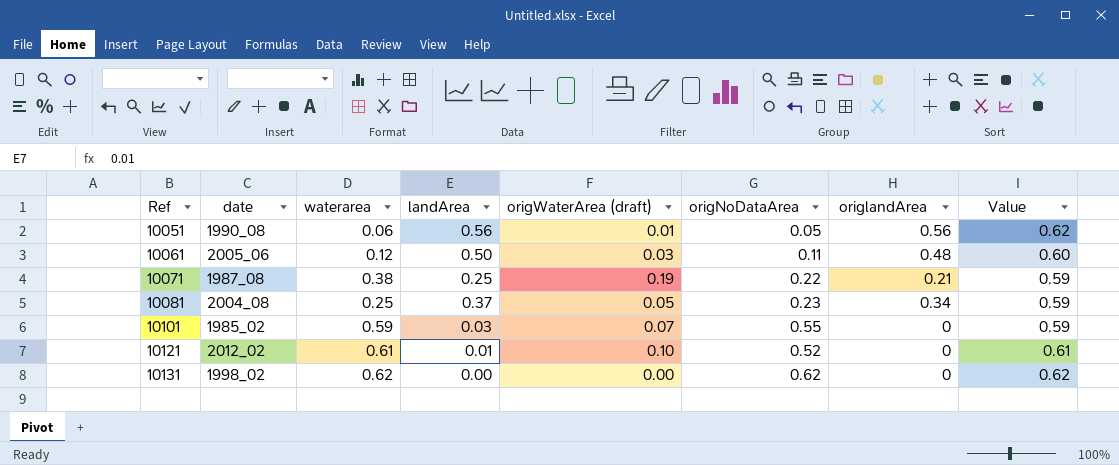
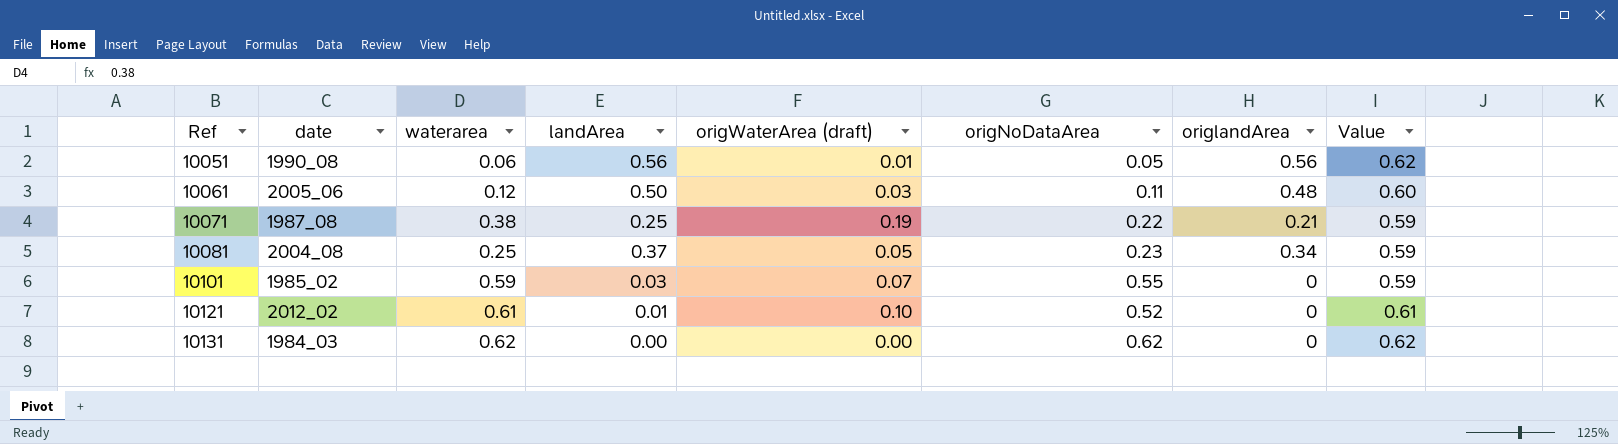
10131 | date: 1998_02 -> 1984_03

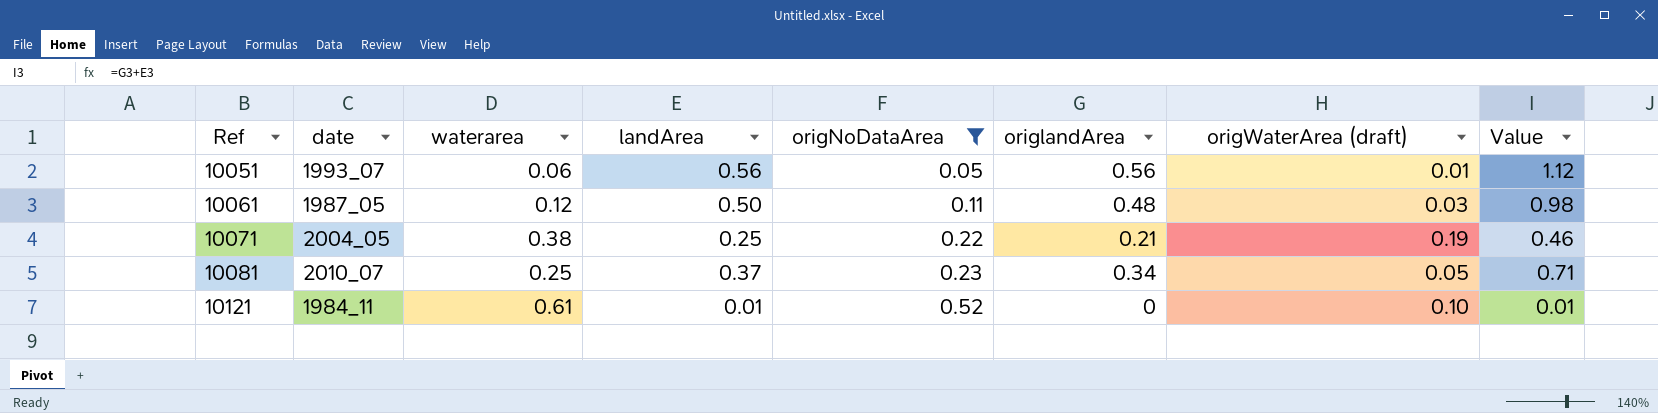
filter: none -> origNoDataArea <= 0.52
column origWaterArea (draft) | position: 5 -> 7
column Value | formula: [waterarea] + [origlandArea] -> [landArea] + [origlandArea]
10051 | date: 1990_08 -> 1993_07
10061 | date: 2005_06 -> 1987_05
10071 | date: 1987_08 -> 2004_05
10081 | date: 2004_08 -> 2010_07
10121 | date: 2012_02 -> 1984_11

